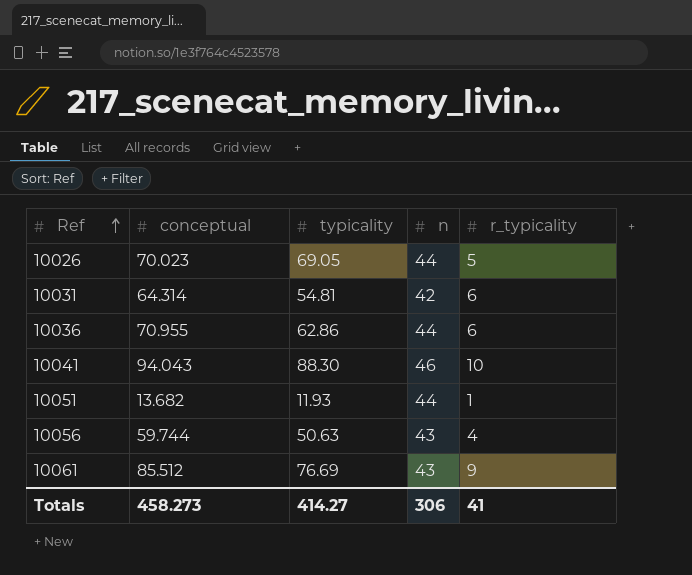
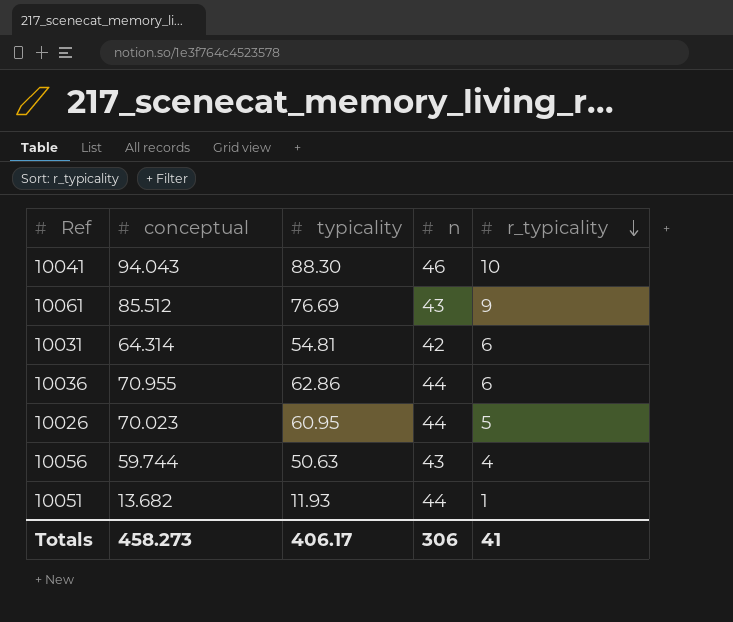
row order: Ref ascending -> r_typicality descending
10026 | typicality: 69.05 -> 60.95
Totals | typicality: 414.27 -> 406.17

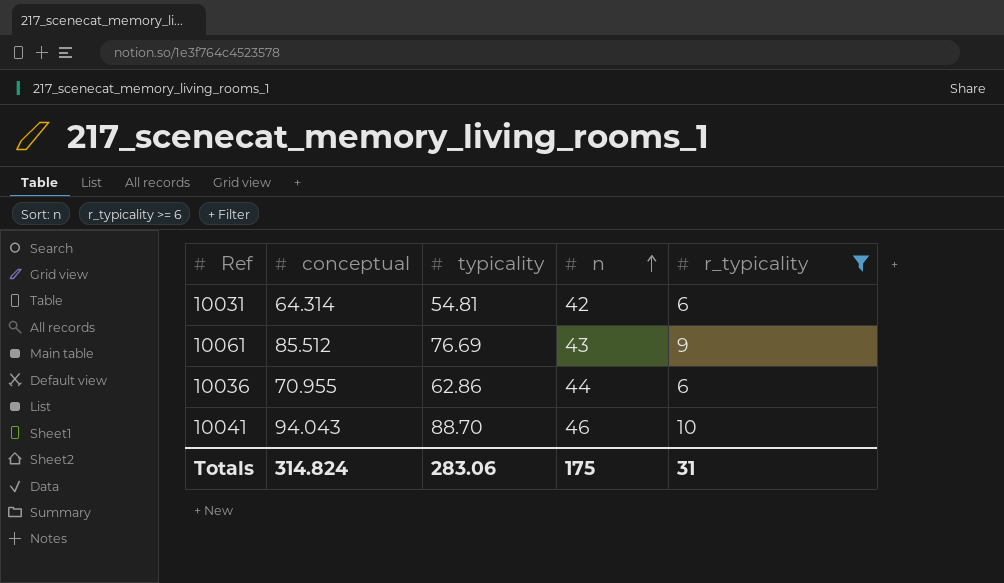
filter: none -> r_typicality >= 6
row order: r_typicality descending -> n ascending
10041 | typicality: 88.30 -> 88.70
Totals | conceptual: 458.273 -> 314.824
Totals | typicality: 406.17 -> 283.06
Totals | n: 306 -> 175
Totals | r_typicality: 41 -> 31

